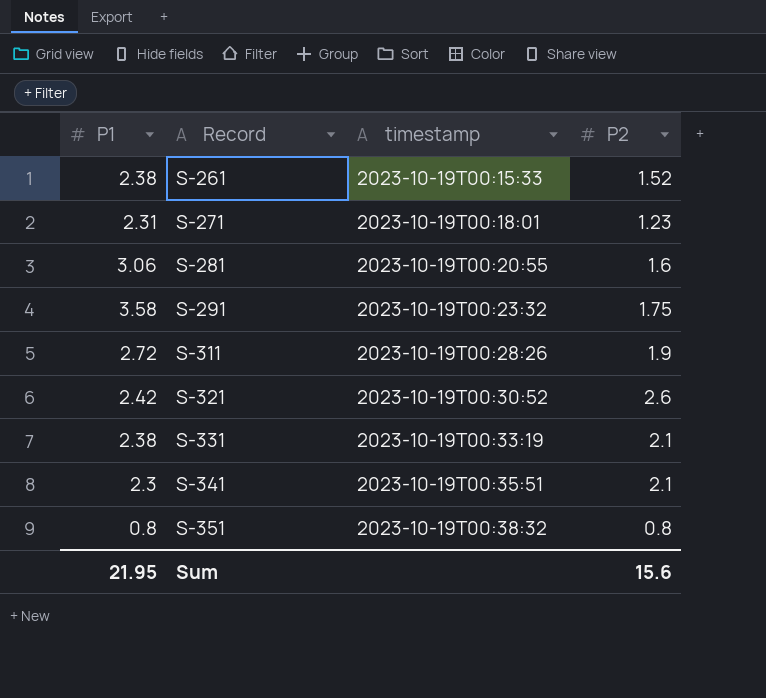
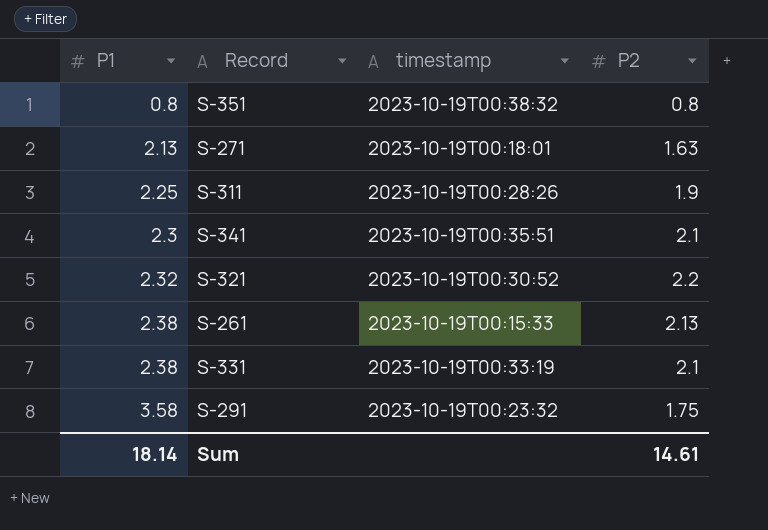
row order: Record ascending -> P1 ascending
row S-281: 3.06 | 2023-10-19T00:20:55 | 1.6 -> none
S-271 | P1: 2.31 -> 2.13
S-271 | P2: 1.23 -> 1.63
S-311 | P1: 2.72 -> 2.25
S-321 | P1: 2.42 -> 2.32
S-321 | P2: 2.6 -> 2.2
S-261 | P2: 1.52 -> 2.13
Sum | P1: 21.95 -> 18.14
Sum | P2: 15.6 -> 14.61

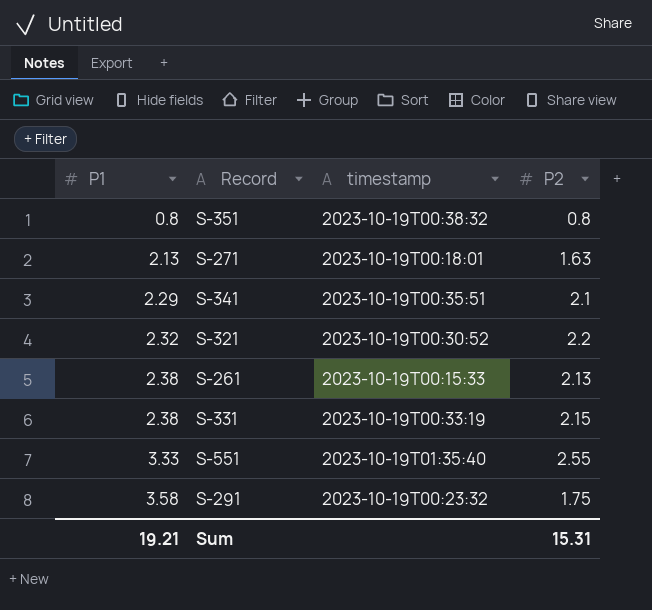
row S-311: 2.25 | 2023-10-19T00:28:26 | 1.9 -> none
S-341 | P1: 2.3 -> 2.29
S-331 | P2: 2.1 -> 2.15
row S-551: none -> 3.33 | 2023-10-19T01:35:40 | 2.55
Sum | P1: 18.14 -> 19.21
Sum | P2: 14.61 -> 15.31

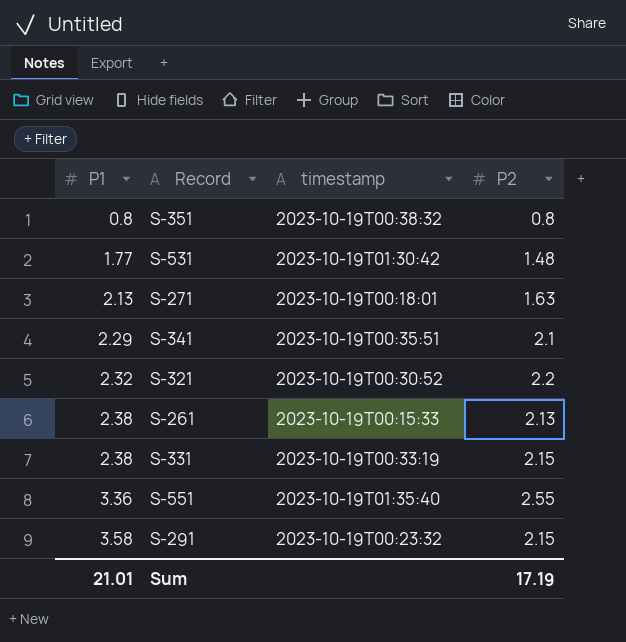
row S-531: none -> 1.77 | 2023-10-19T01:30:42 | 1.48
S-551 | P1: 3.33 -> 3.36
S-291 | P2: 1.75 -> 2.15
Sum | P1: 19.21 -> 21.01
Sum | P2: 15.31 -> 17.19

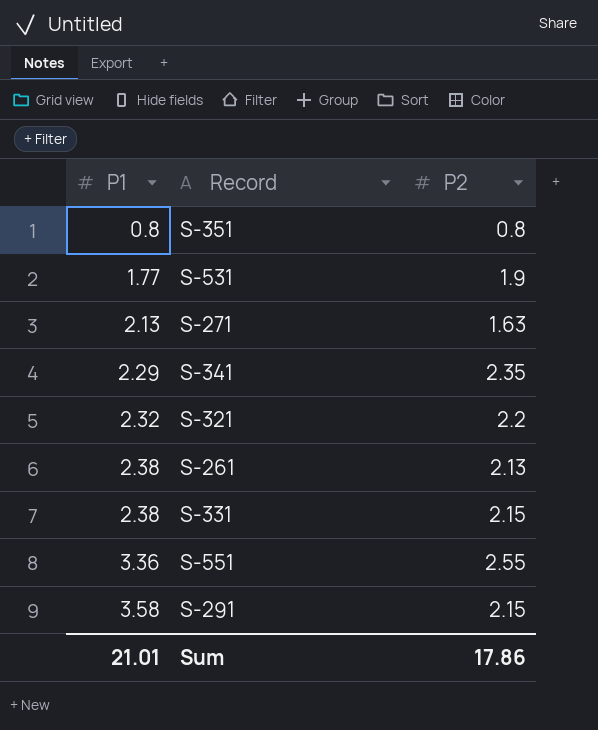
column timestamp | position: 3 -> none
S-531 | P2: 1.48 -> 1.9
S-341 | P2: 2.1 -> 2.35
Sum | P2: 17.19 -> 17.86

